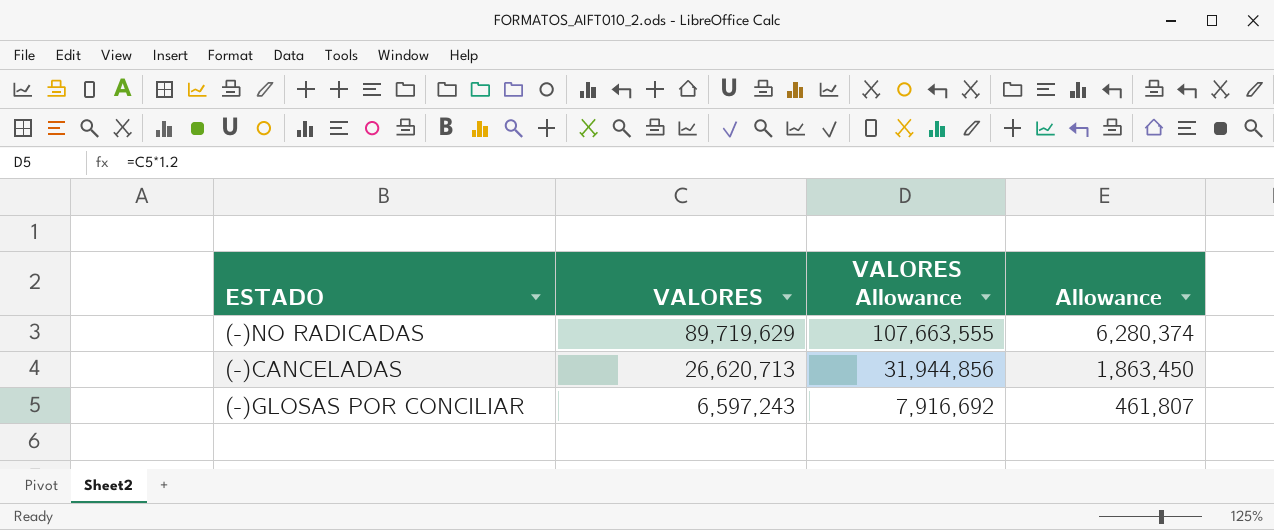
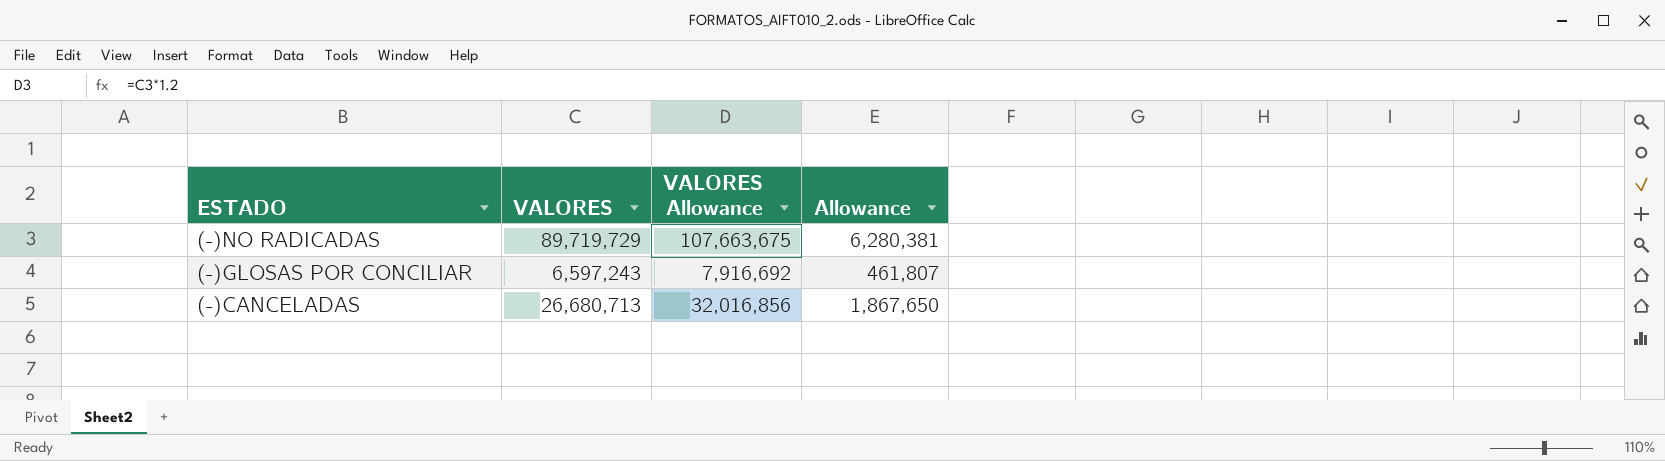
row order: VALORES descending -> ESTADO descending
(-)NO RADICADAS | VALORES: 89,719,629 -> 89,719,729
(-)NO RADICADAS | VALORES Allowance: 107,663,555 -> 107,663,675
(-)NO RADICADAS | Allowance: 6,280,374 -> 6,280,381
(-)CANCELADAS | VALORES: 26,620,713 -> 26,680,713
(-)CANCELADAS | VALORES Allowance: 31,944,856 -> 32,016,856
(-)CANCELADAS | Allowance: 1,863,450 -> 1,867,650

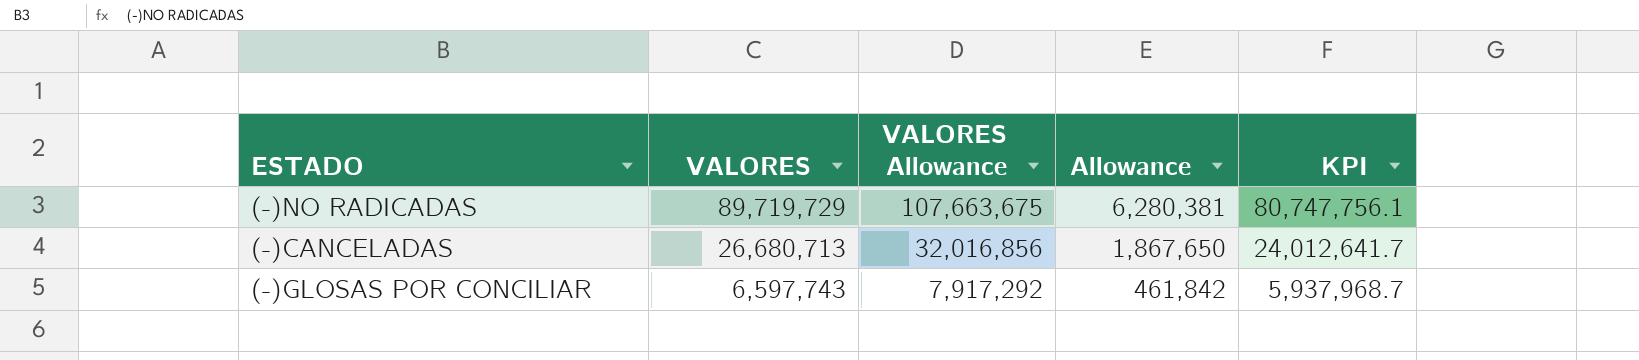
row order: ESTADO descending -> VALORES descending
column KPI | formula: none -> [VALORES] * 0.9
(-)GLOSAS POR CONCILIAR | VALORES: 6,597,243 -> 6,597,743
(-)GLOSAS POR CONCILIAR | VALORES Allowance: 7,916,692 -> 7,917,292
(-)GLOSAS POR CONCILIAR | Allowance: 461,807 -> 461,842

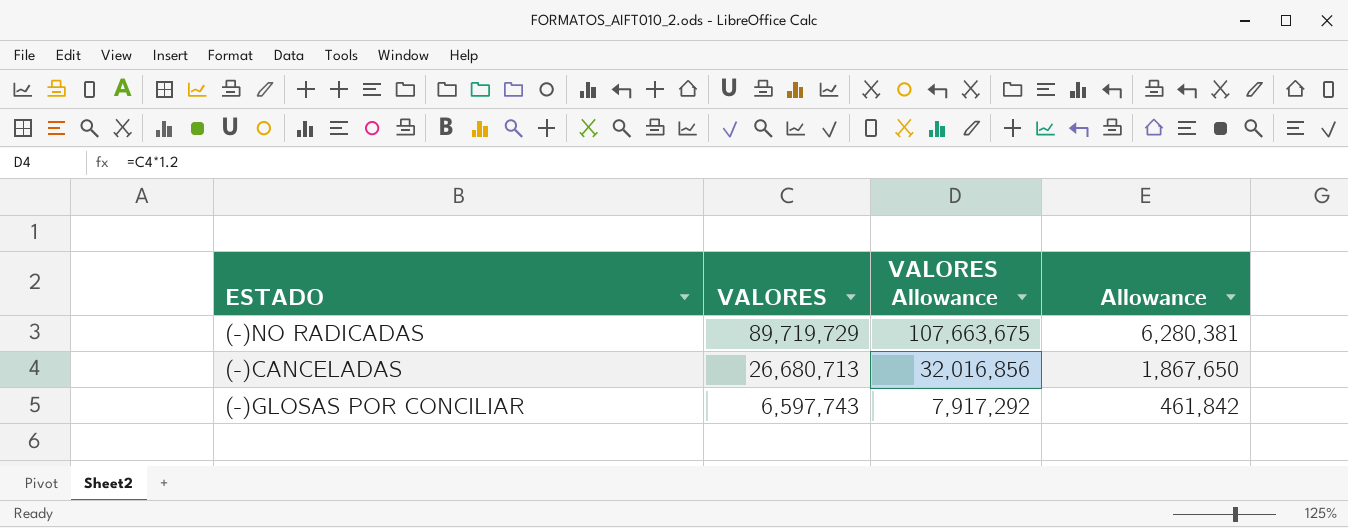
column KPI | formula: [VALORES] * 0.9 -> none

